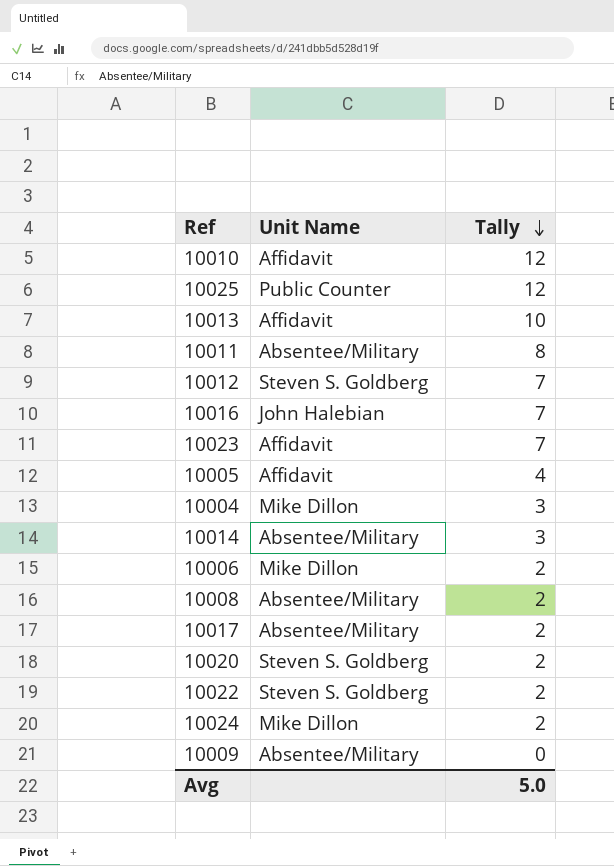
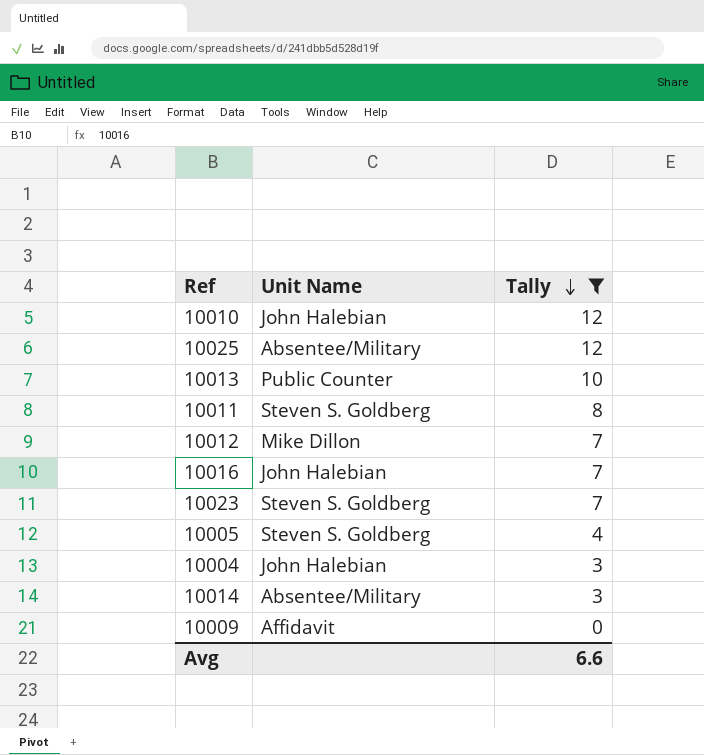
filter: none -> Tally != 2
10010 | Unit Name: Affidavit -> John Halebian
10025 | Unit Name: Public Counter -> Absentee/Military
10013 | Unit Name: Affidavit -> Public Counter
10011 | Unit Name: Absentee/Military -> Steven S. Goldberg
10012 | Unit Name: Steven S. Goldberg -> Mike Dillon
10023 | Unit Name: Affidavit -> Steven S. Goldberg
10005 | Unit Name: Affidavit -> Steven S. Goldberg
10004 | Unit Name: Mike Dillon -> John Halebian
10009 | Unit Name: Absentee/Military -> Affidavit
Avg | Tally: 5.0 -> 6.6

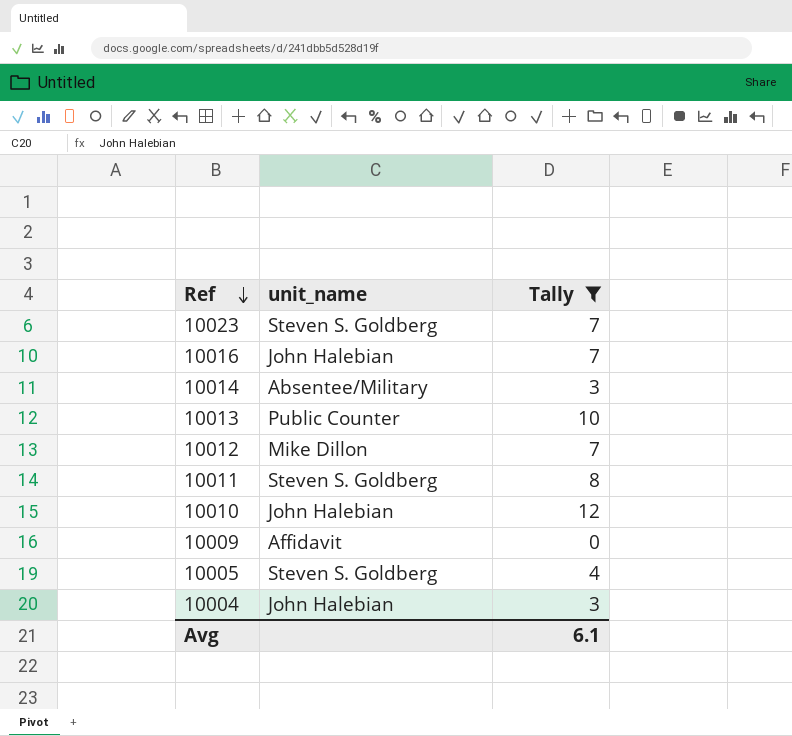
row order: Tally descending -> Ref descending
column name: Unit Name -> unit_name
row 10025: Absentee/Military | 12 -> none
Avg | Tally: 6.6 -> 6.1

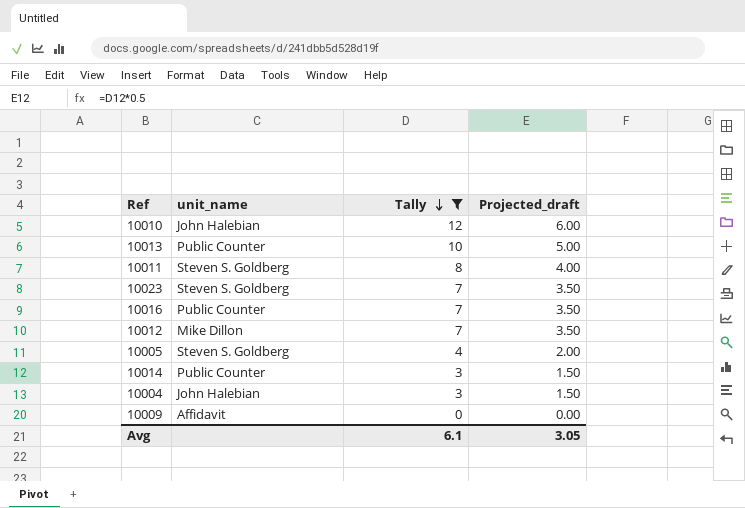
row order: Ref descending -> Tally descending
column Projected_draft | formula: none -> [Tally] * 0.5
10016 | unit_name: John Halebian -> Public Counter
10014 | unit_name: Absentee/Military -> Public Counter

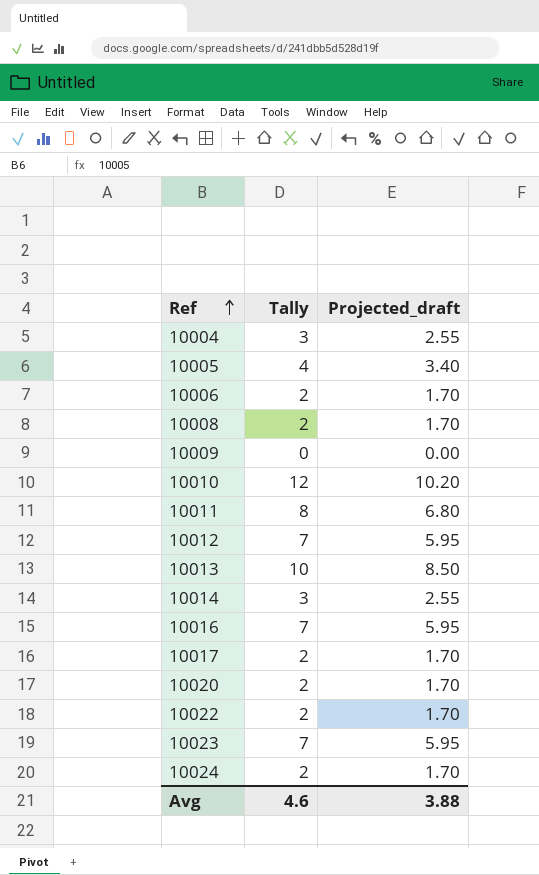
filter: Tally != 2 -> none
row order: Tally descending -> Ref ascending
column unit_name | position: 2 -> none
column Projected_draft | formula: [Tally] * 0.5 -> [Tally] * 0.85
Avg | Tally: 6.1 -> 4.6
Avg | Projected_draft: 3.05 -> 3.88

